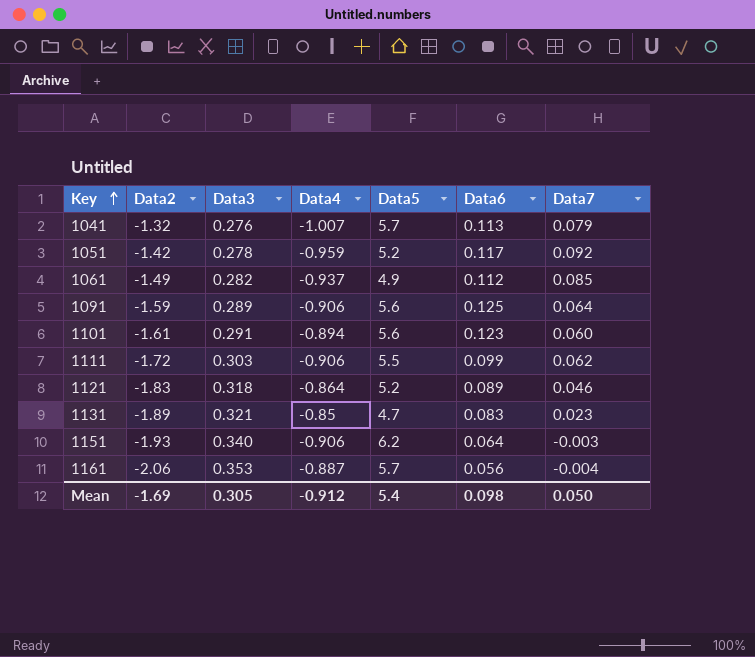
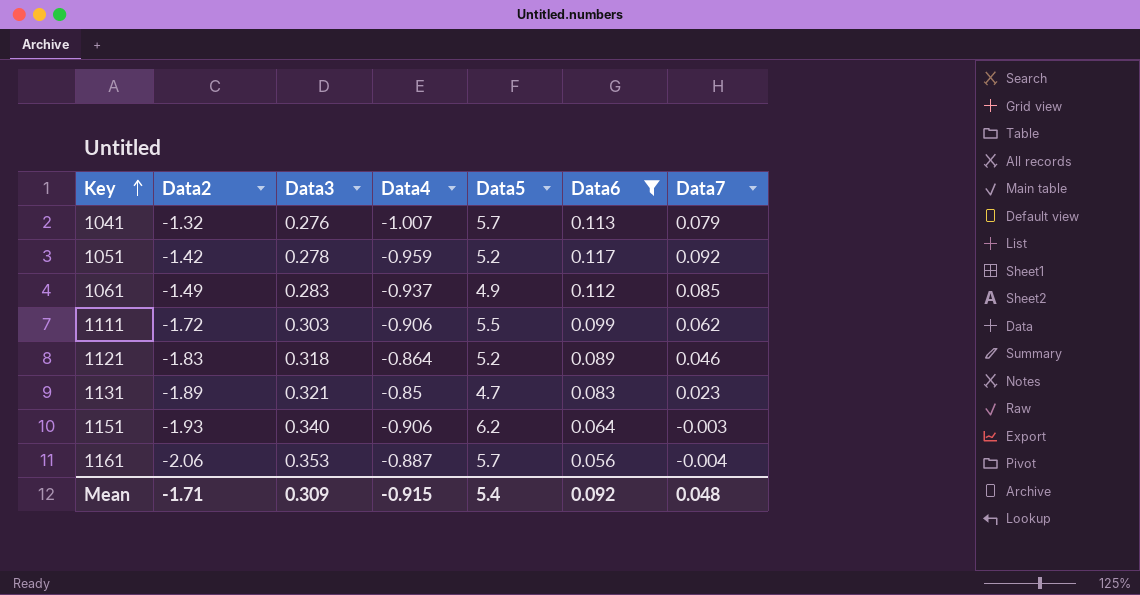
filter: none -> Data6 <= 0.117
1061 | Data3: 0.282 -> 0.283
Mean | Data2: -1.69 -> -1.71
Mean | Data3: 0.305 -> 0.309
Mean | Data4: -0.912 -> -0.915
Mean | Data6: 0.098 -> 0.092
Mean | Data7: 0.050 -> 0.048

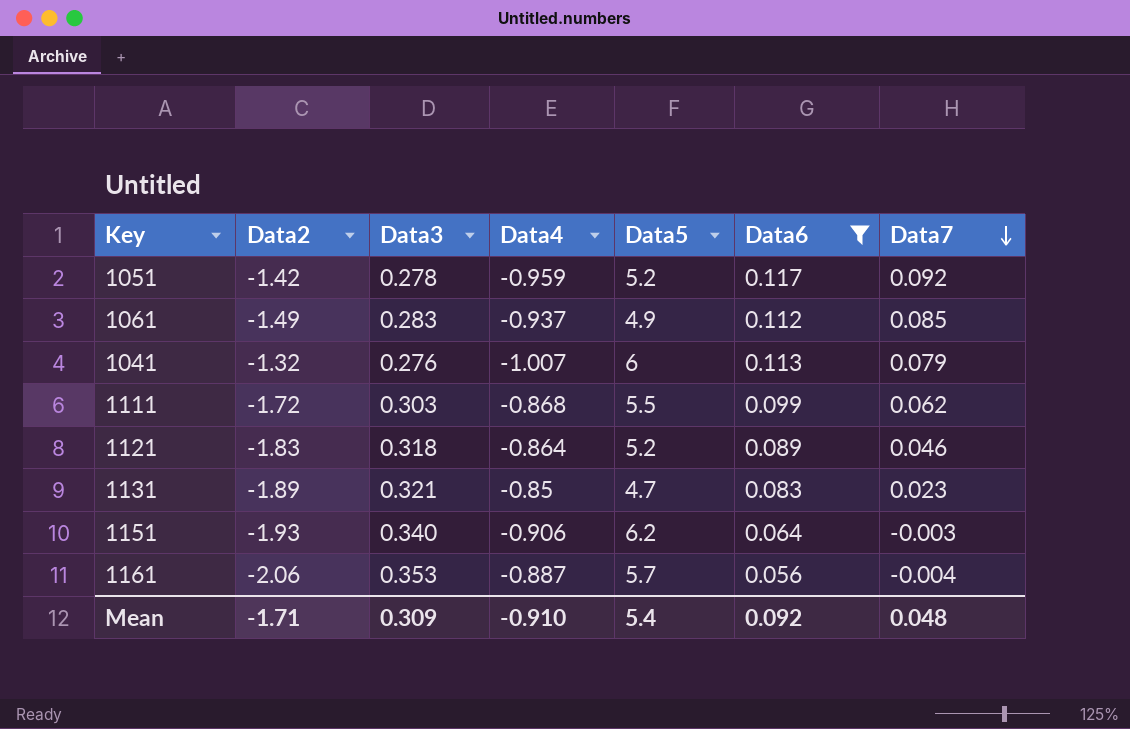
row order: Key ascending -> Data7 descending
1041 | Data5: 5.7 -> 6
1111 | Data4: -0.906 -> -0.868
Mean | Data4: -0.915 -> -0.910

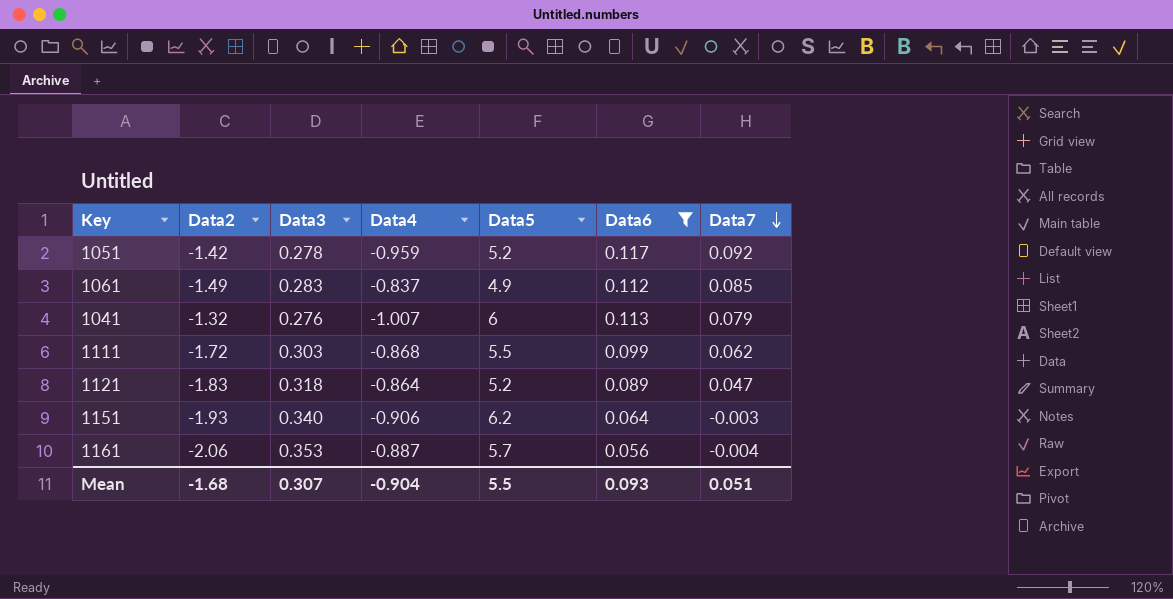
row 1131: -1.89 | 0.321 | -0.85 | 4.7 | 0.083 | 0.023 -> none
1061 | Data4: -0.937 -> -0.837
1121 | Data7: 0.046 -> 0.047
Mean | Data2: -1.71 -> -1.68
Mean | Data3: 0.309 -> 0.307
Mean | Data4: -0.910 -> -0.904
Mean | Data5: 5.4 -> 5.5
Mean | Data6: 0.092 -> 0.093
Mean | Data7: 0.048 -> 0.051

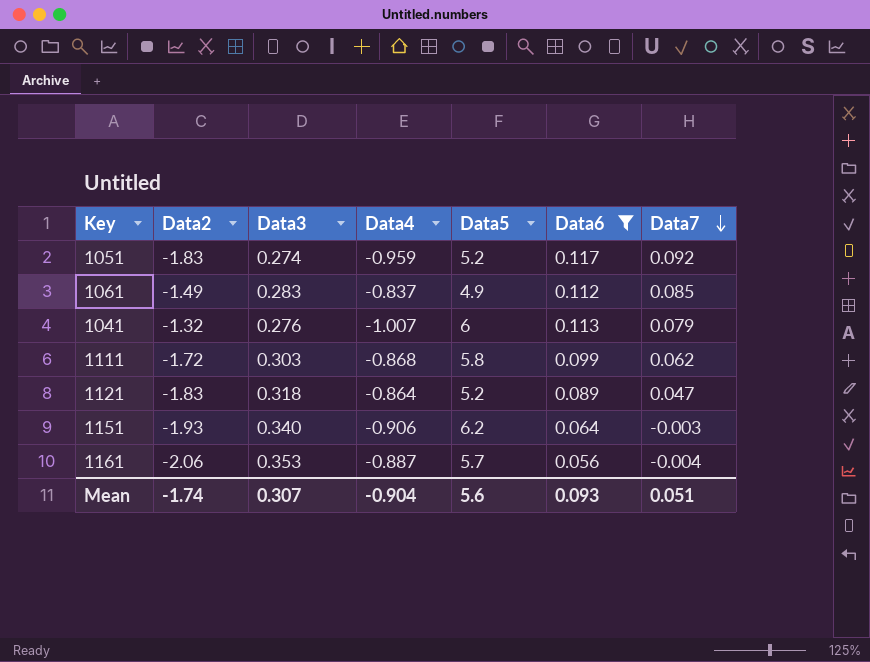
1051 | Data2: -1.42 -> -1.83
1051 | Data3: 0.278 -> 0.274
1111 | Data5: 5.5 -> 5.8
Mean | Data2: -1.68 -> -1.74
Mean | Data5: 5.5 -> 5.6

